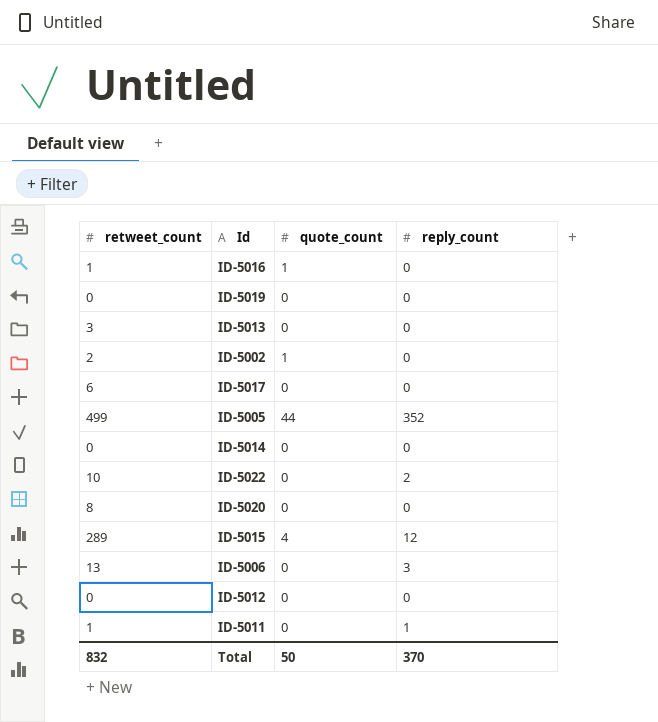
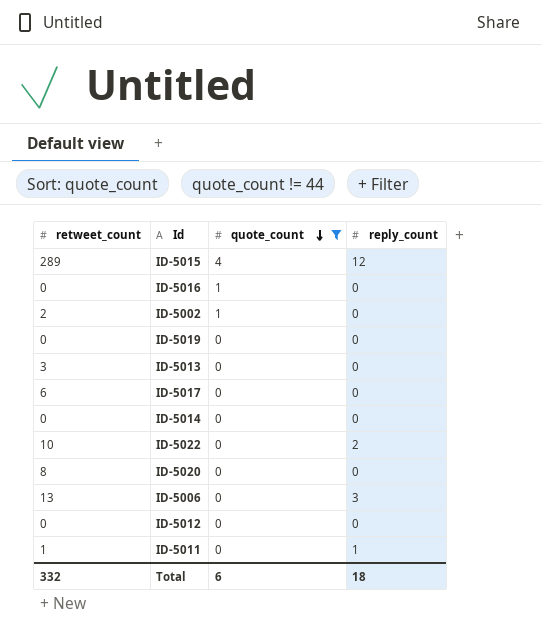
filter: none -> quote_count != 44
row order: none -> quote_count descending
ID-5016 | retweet_count: 1 -> 0
Total | retweet_count: 832 -> 332
Total | quote_count: 50 -> 6
Total | reply_count: 370 -> 18

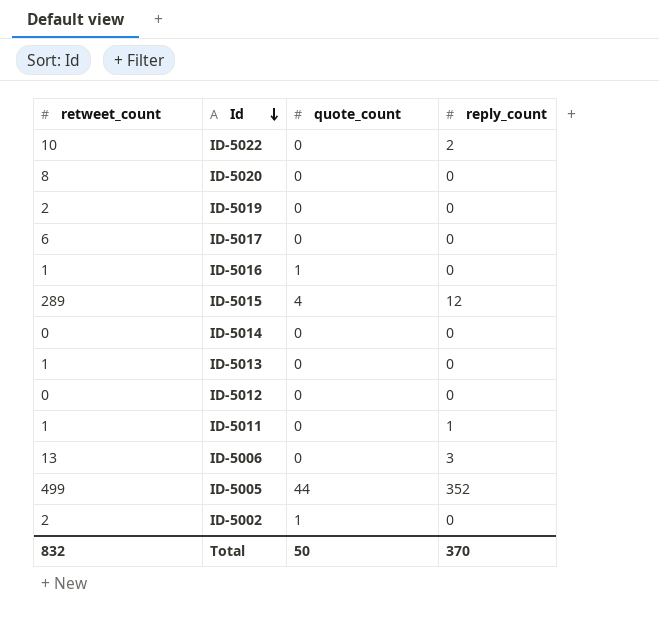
filter: quote_count != 44 -> none
row order: quote_count descending -> Id descending
ID-5019 | retweet_count: 0 -> 2
ID-5016 | retweet_count: 0 -> 1
ID-5013 | retweet_count: 3 -> 1
Total | retweet_count: 332 -> 832
Total | quote_count: 6 -> 50
Total | reply_count: 18 -> 370

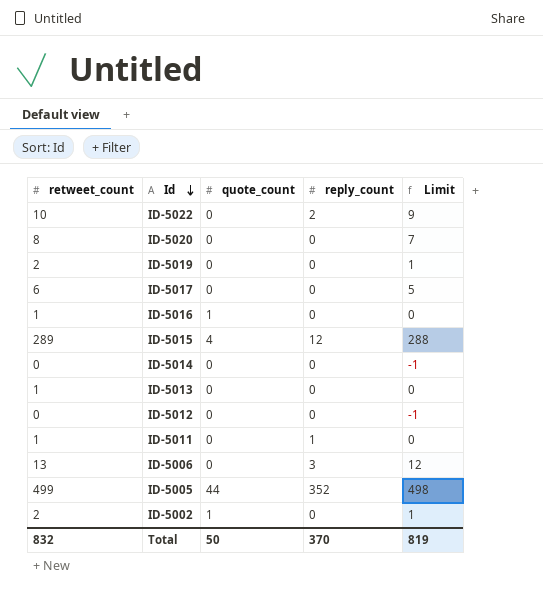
column Limit | formula: none -> [retweet_count] - 1

